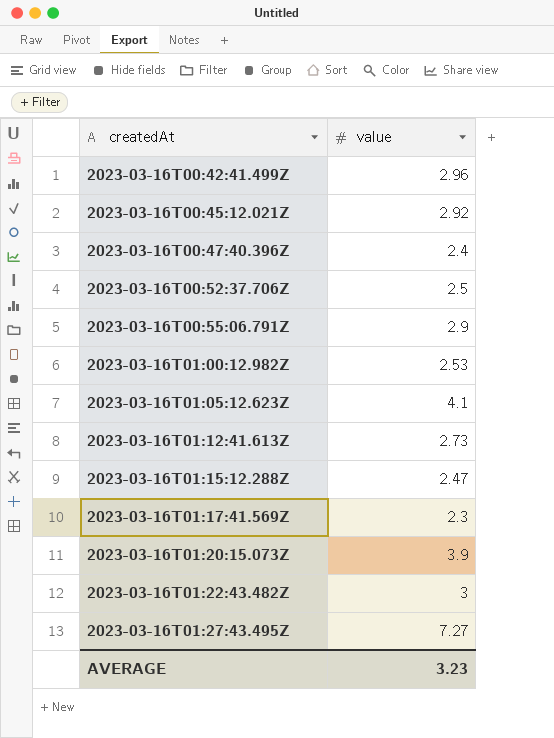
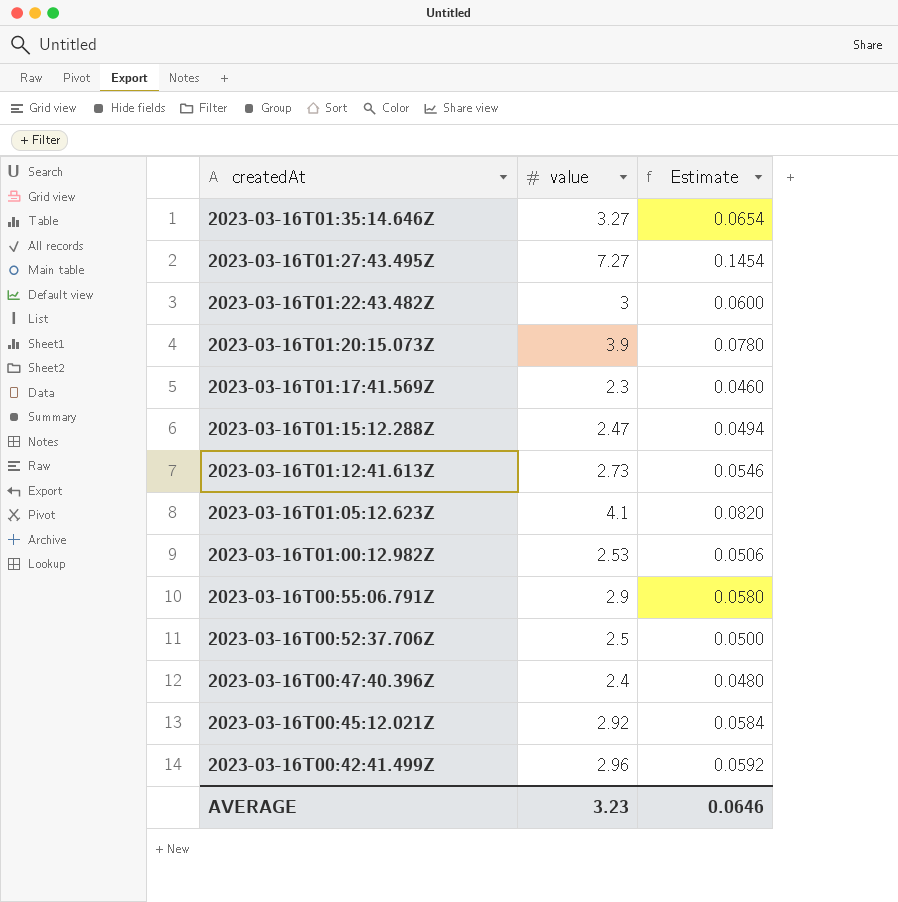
row order: createdAt ascending -> createdAt descending
column Estimate | formula: none -> [value] * 0.02
row 2023-03-16T01:35:14.646Z: none -> 3.27 | 0.0654

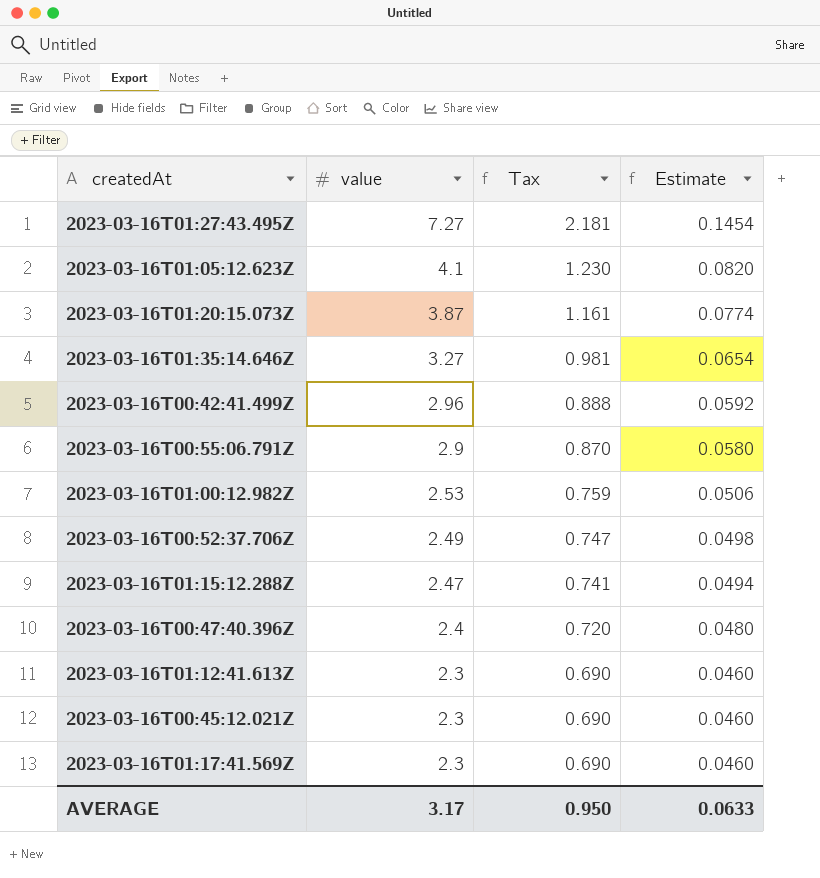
row order: createdAt descending -> value descending
column Tax | formula: none -> [value] * 0.3
row 2023-03-16T01:22:43.482Z: 3 | 0.0600 -> none
2023-03-16T01:20:15.073Z | value: 3.9 -> 3.87
2023-03-16T01:20:15.073Z | Estimate: 0.0780 -> 0.0774
2023-03-16T00:52:37.706Z | value: 2.5 -> 2.49
2023-03-16T00:52:37.706Z | Estimate: 0.0500 -> 0.0498
2023-03-16T01:12:41.613Z | value: 2.73 -> 2.3
2023-03-16T01:12:41.613Z | Estimate: 0.0546 -> 0.0460
2023-03-16T00:45:12.021Z | value: 2.92 -> 2.3
2023-03-16T00:45:12.021Z | Estimate: 0.0584 -> 0.0460
AVERAGE | value: 3.23 -> 3.17
AVERAGE | Estimate: 0.0646 -> 0.0633

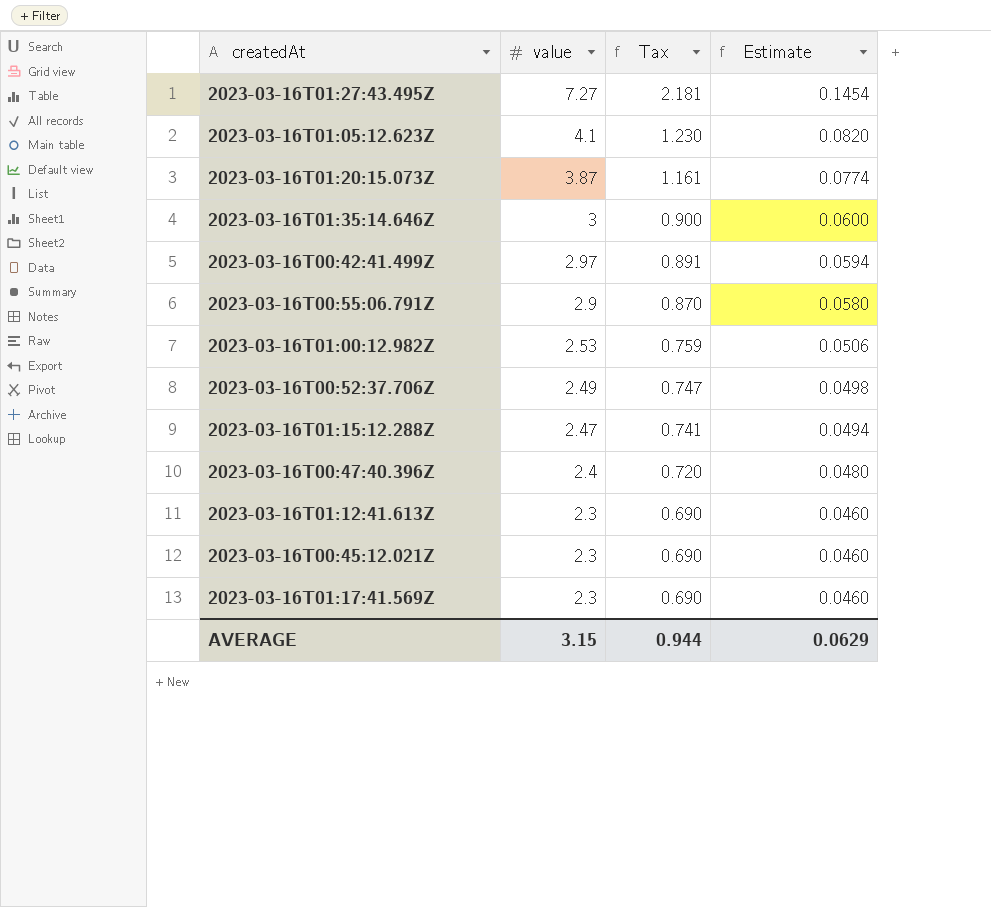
2023-03-16T01:35:14.646Z | value: 3.27 -> 3
2023-03-16T01:35:14.646Z | Tax: 0.981 -> 0.900
2023-03-16T01:35:14.646Z | Estimate: 0.0654 -> 0.0600
2023-03-16T00:42:41.499Z | value: 2.96 -> 2.97
2023-03-16T00:42:41.499Z | Tax: 0.888 -> 0.891
2023-03-16T00:42:41.499Z | Estimate: 0.0592 -> 0.0594
AVERAGE | value: 3.17 -> 3.15
AVERAGE | Tax: 0.950 -> 0.944
AVERAGE | Estimate: 0.0633 -> 0.0629

